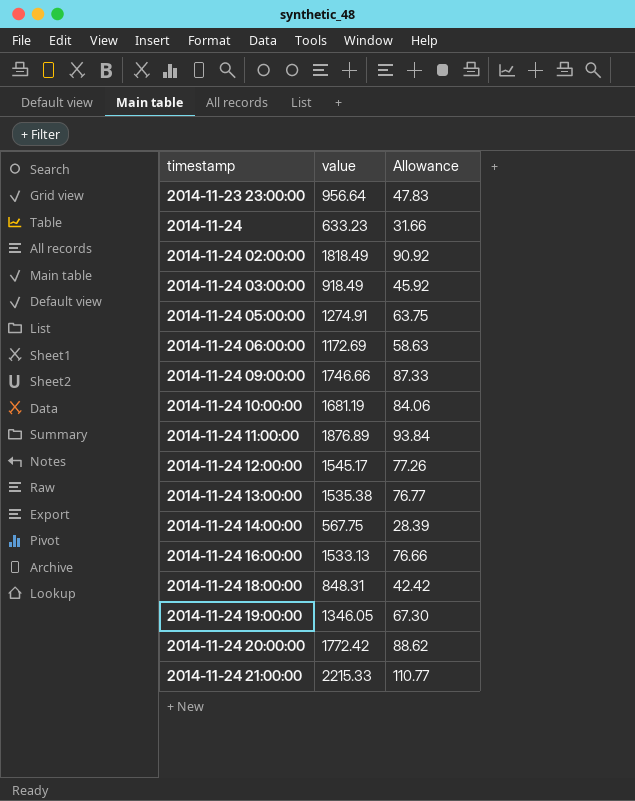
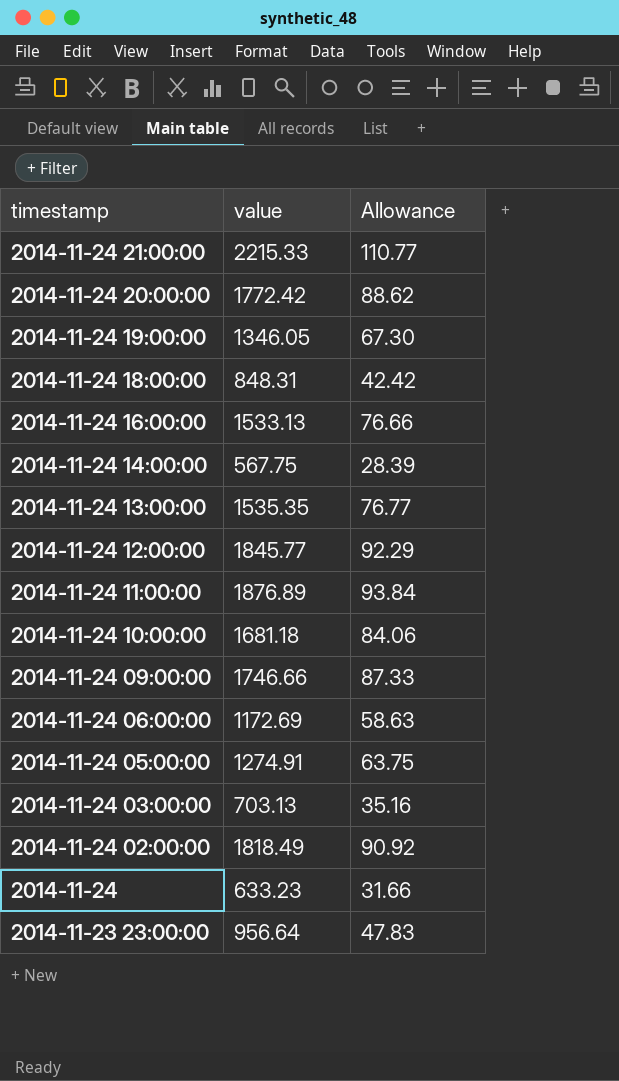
row order: timestamp ascending -> timestamp descending
2014-11-24 13:00:00 | value: 1535.38 -> 1535.35
2014-11-24 12:00:00 | value: 1545.17 -> 1845.77
2014-11-24 12:00:00 | Allowance: 77.26 -> 92.29
2014-11-24 10:00:00 | value: 1681.19 -> 1681.18
2014-11-24 03:00:00 | value: 918.49 -> 703.13
2014-11-24 03:00:00 | Allowance: 45.92 -> 35.16

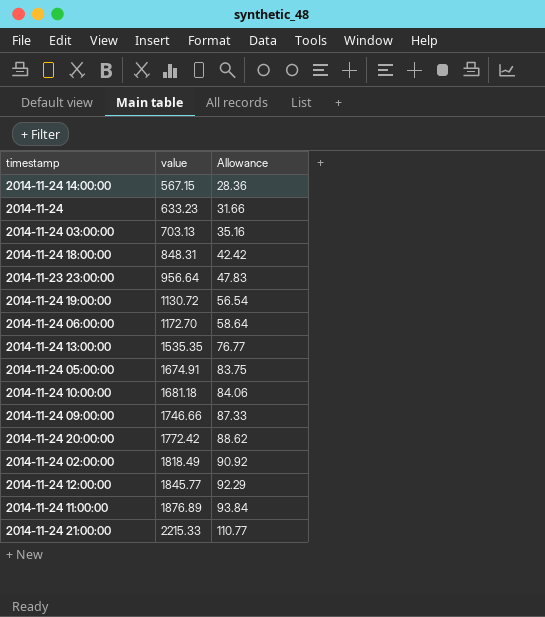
row order: timestamp descending -> value ascending
row 2014-11-24 16:00:00: 1533.13 | 76.66 -> none
2014-11-24 14:00:00 | value: 567.75 -> 567.15
2014-11-24 14:00:00 | Allowance: 28.39 -> 28.36
2014-11-24 19:00:00 | value: 1346.05 -> 1130.72
2014-11-24 19:00:00 | Allowance: 67.30 -> 56.54
2014-11-24 06:00:00 | value: 1172.69 -> 1172.70
2014-11-24 06:00:00 | Allowance: 58.63 -> 58.64
2014-11-24 05:00:00 | value: 1274.91 -> 1674.91
2014-11-24 05:00:00 | Allowance: 63.75 -> 83.75

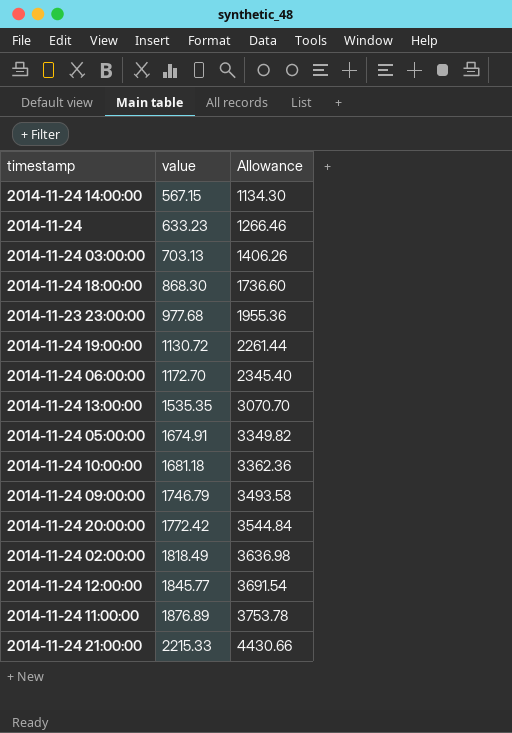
column Allowance | formula: [value] * 0.05 -> [value] * 2
2014-11-24 18:00:00 | value: 848.31 -> 868.30
2014-11-23 23:00:00 | value: 956.64 -> 977.68
2014-11-24 09:00:00 | value: 1746.66 -> 1746.79

